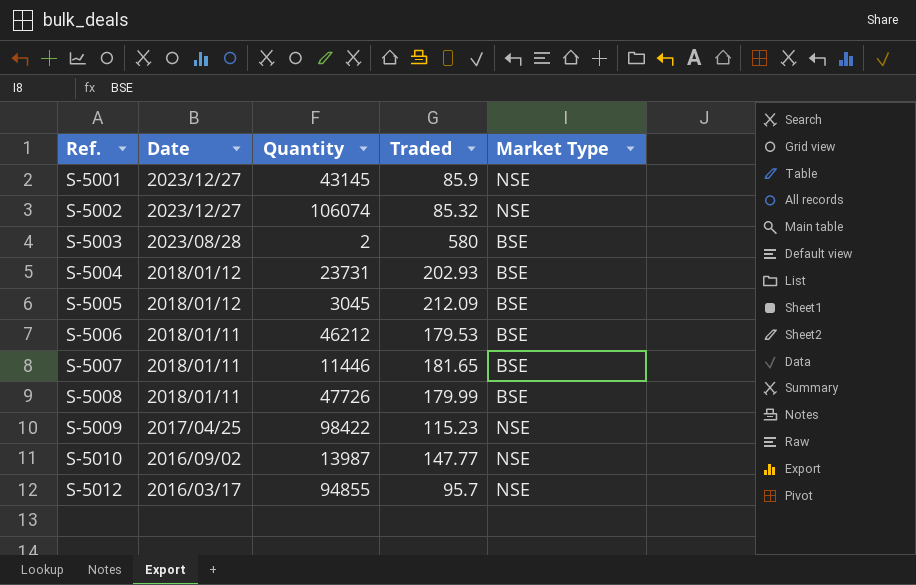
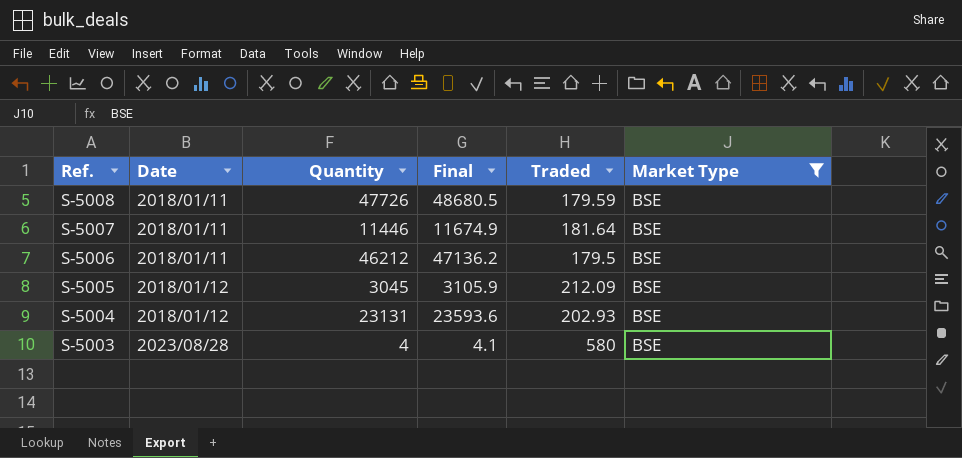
filter: none -> Market Type = BSE
row order: Ref. ascending -> Ref. descending
column Final | formula: none -> [Quantity] * 1.02
S-5008 | Traded: 179.99 -> 179.59
S-5007 | Traded: 181.65 -> 181.64
S-5006 | Traded: 179.53 -> 179.5
S-5004 | Quantity: 23731 -> 23131
S-5003 | Quantity: 2 -> 4

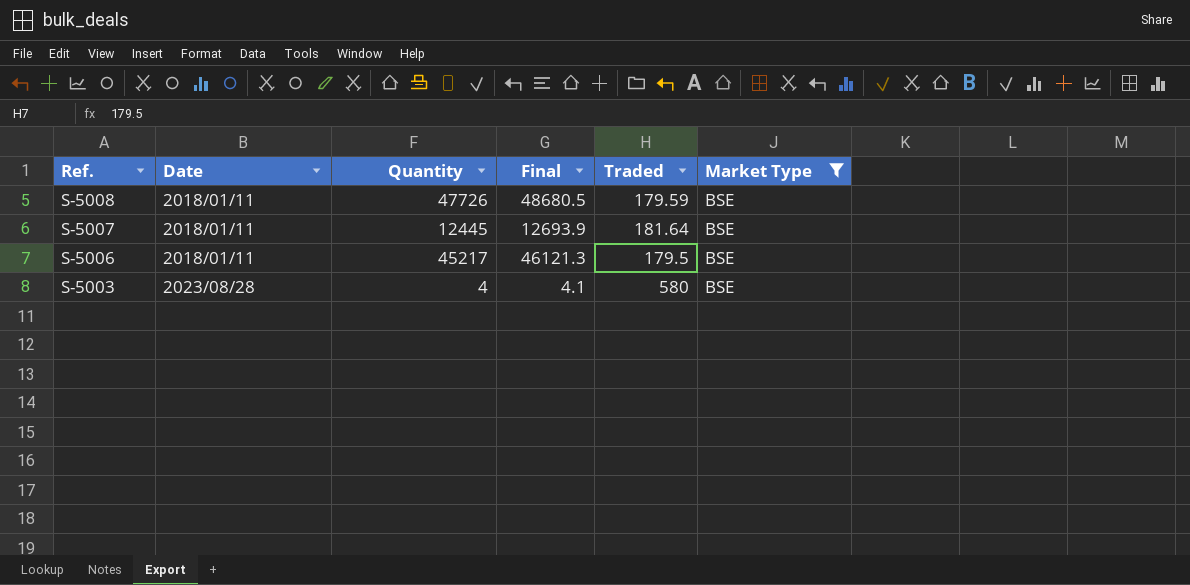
row S-5005: 2018/01/12 | 3045 | 3105.9 | 212.09 | BSE -> none
row S-5004: 2018/01/12 | 23131 | 23593.6 | 202.93 | BSE -> none
S-5007 | Quantity: 11446 -> 12445
S-5007 | Final: 11674.9 -> 12693.9
S-5006 | Quantity: 46212 -> 45217
S-5006 | Final: 47136.2 -> 46121.3

